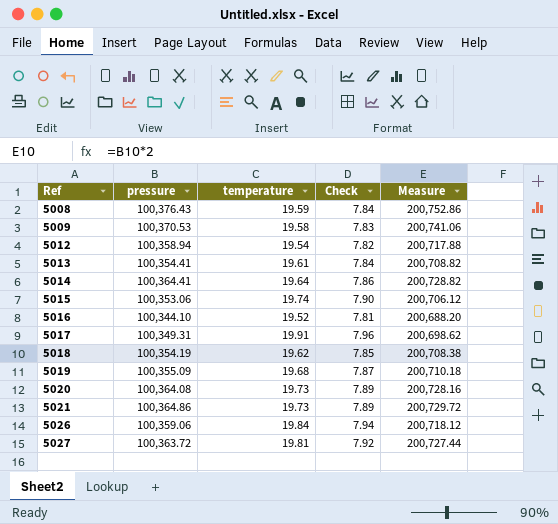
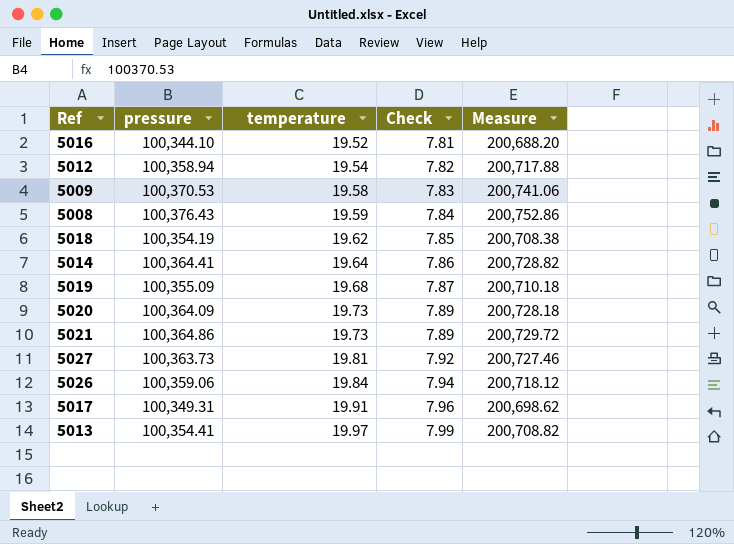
row order: Ref ascending -> temperature ascending
row 5015: 100,353.06 | 19.74 | 7.90 | 200,706.12 -> none
5020 | pressure: 100,364.08 -> 100,364.09
5020 | Measure: 200,728.16 -> 200,728.18
5027 | pressure: 100,363.72 -> 100,363.73
5027 | Measure: 200,727.44 -> 200,727.46
5013 | temperature: 19.61 -> 19.97
5013 | Check: 7.84 -> 7.99

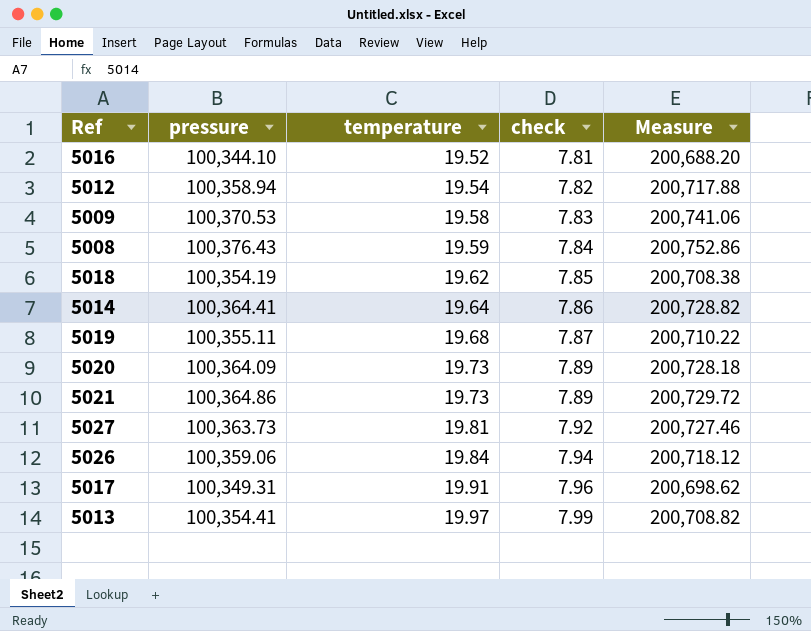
column name: Check -> check
5019 | pressure: 100,355.09 -> 100,355.11
5019 | Measure: 200,710.18 -> 200,710.22

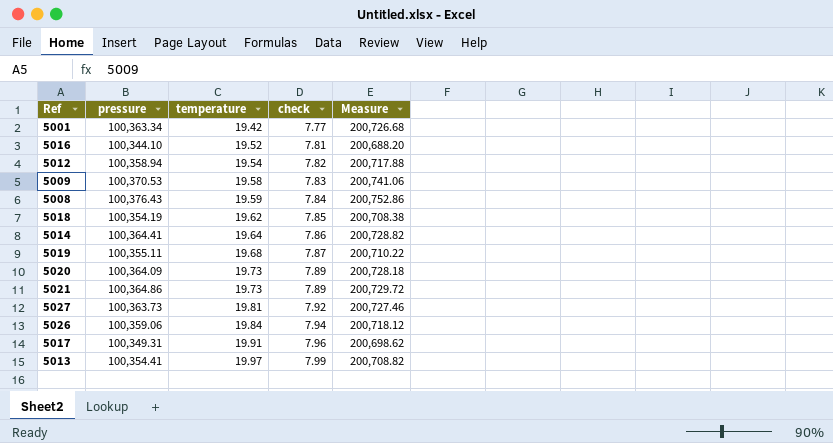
row 5001: none -> 100,363.34 | 19.42 | 7.77 | 200,726.68

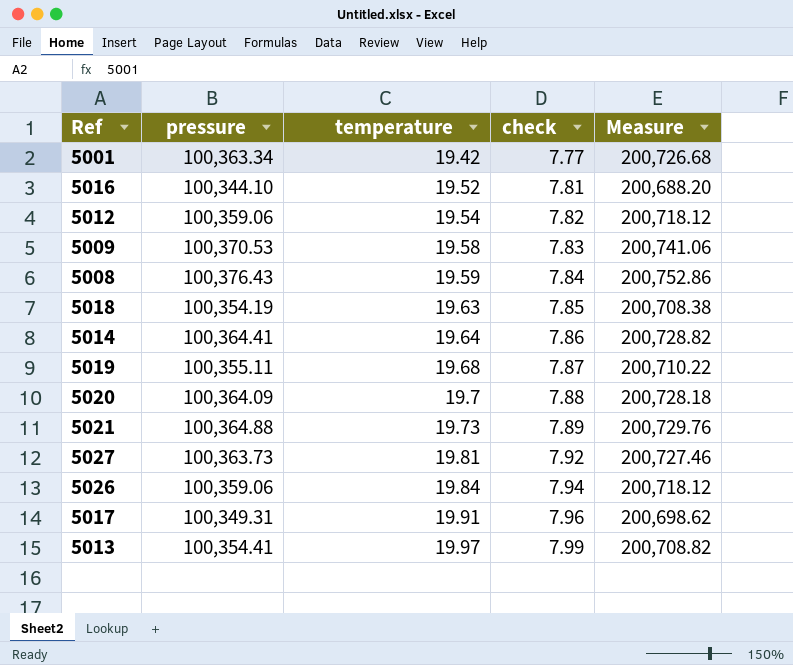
5012 | pressure: 100,358.94 -> 100,359.06
5012 | Measure: 200,717.88 -> 200,718.12
5018 | temperature: 19.62 -> 19.63
5020 | temperature: 19.73 -> 19.7
5020 | check: 7.89 -> 7.88
5021 | pressure: 100,364.86 -> 100,364.88
5021 | Measure: 200,729.72 -> 200,729.76

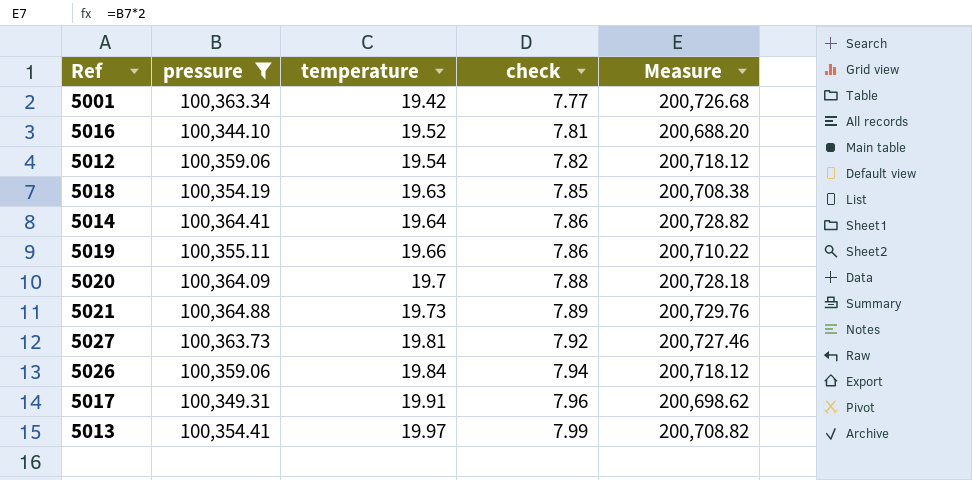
filter: none -> pressure <= 100,364.88
5019 | temperature: 19.68 -> 19.66
5019 | check: 7.87 -> 7.86

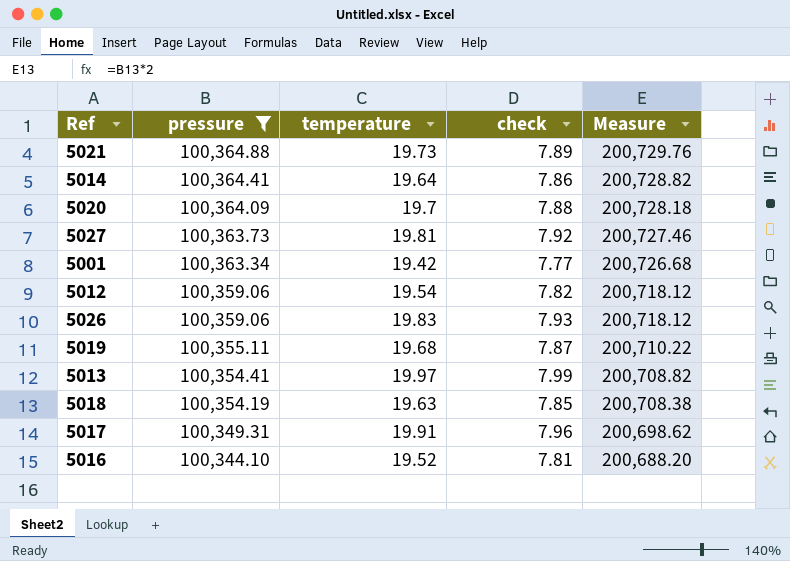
row order: temperature ascending -> pressure descending
5026 | temperature: 19.84 -> 19.83
5026 | check: 7.94 -> 7.93
5019 | temperature: 19.66 -> 19.68
5019 | check: 7.86 -> 7.87

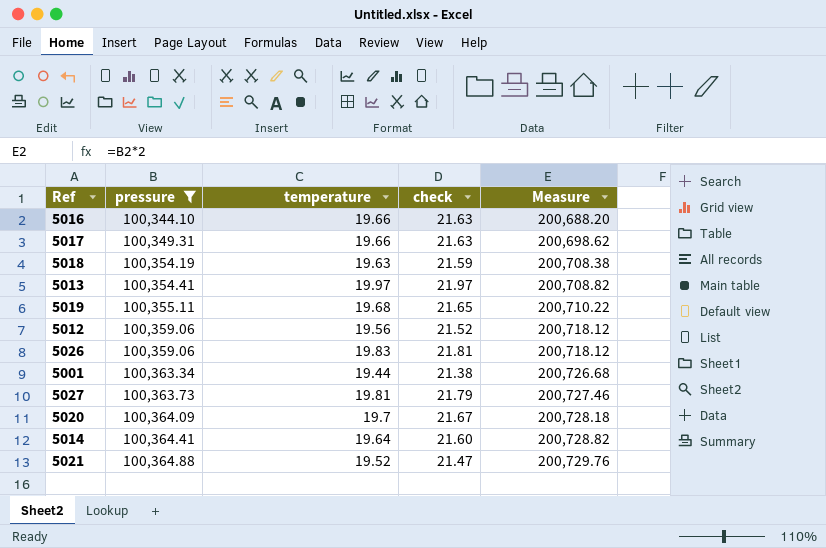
row order: pressure descending -> pressure ascending
column check | formula: [temperature] * 0.4 -> [temperature] * 1.1
5016 | temperature: 19.52 -> 19.66
5017 | temperature: 19.91 -> 19.66
5012 | temperature: 19.54 -> 19.56
5001 | temperature: 19.42 -> 19.44
5021 | temperature: 19.73 -> 19.52

